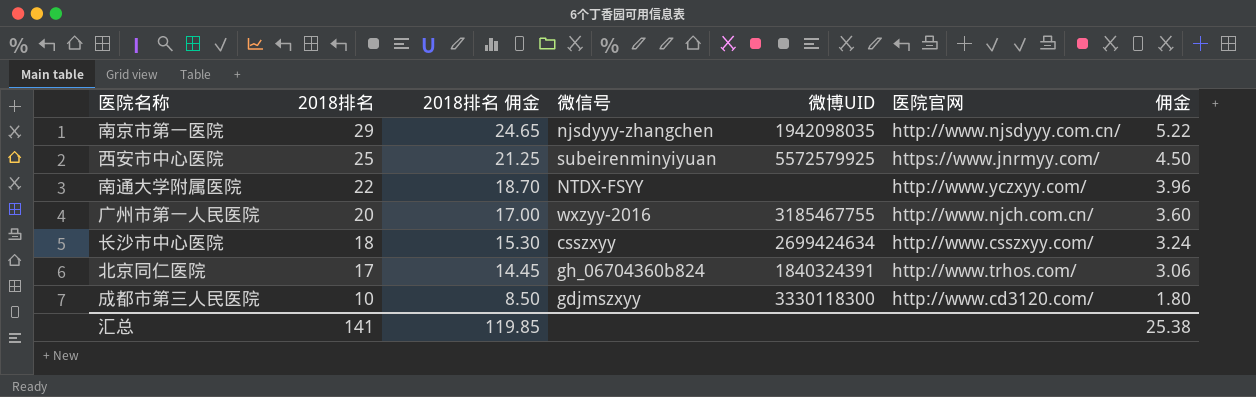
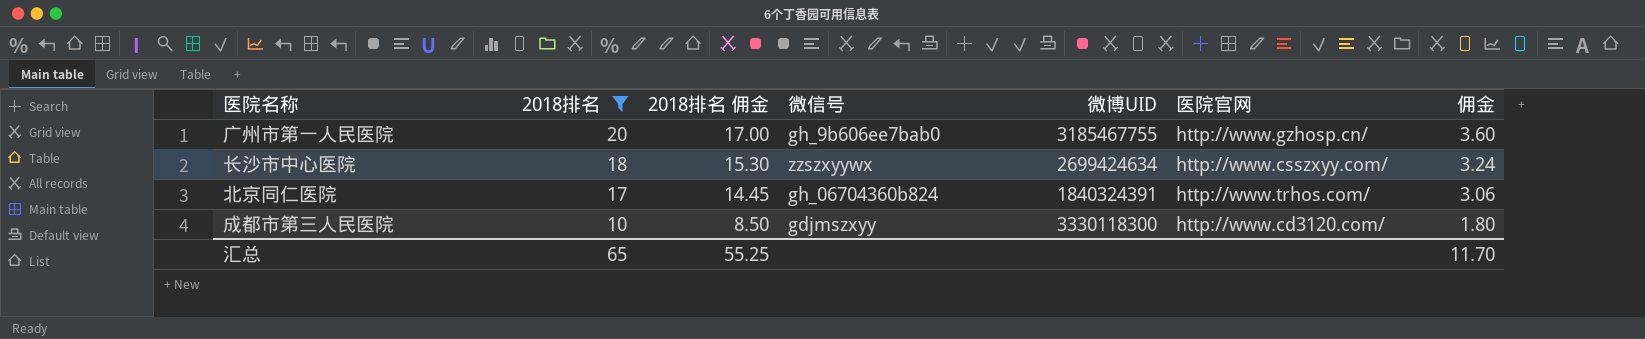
filter: none -> 2018排名 <= 20
广州市第一人民医院 | 微信号: wxzyy-2016 -> gh_9b606ee7bab0
广州市第一人民医院 | 医院官网: http://www.njch.com.cn/ -> http://www.gzhosp.cn/
长沙市中心医院 | 微信号: csszxyy -> zzszxyywx
汇总 | 2018排名: 141 -> 65
汇总 | 2018排名 佣金: 119.85 -> 55.25
汇总 | 佣金: 25.38 -> 11.70

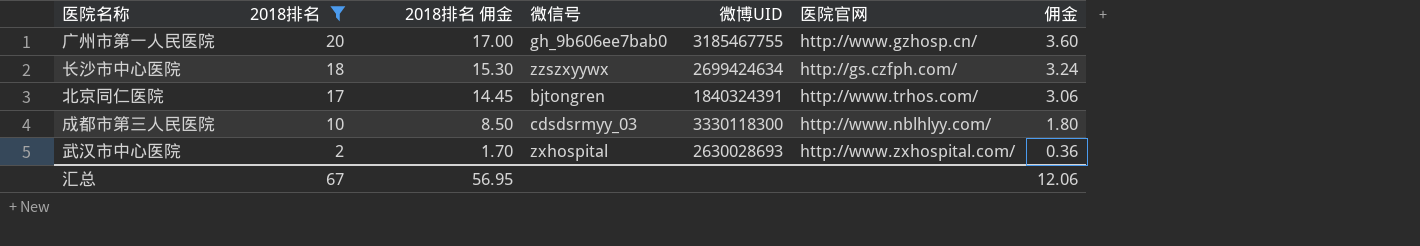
长沙市中心医院 | 医院官网: http://www.csszxyy.com/ -> http://gs.czfph.com/
北京同仁医院 | 微信号: gh_06704360b824 -> bjtongren
成都市第三人民医院 | 微信号: gdjmszxyy -> cdsdsrmyy_03
成都市第三人民医院 | 医院官网: http://www.cd3120.com/ -> http://www.nblhlyy.com/
row 武汉市中心医院: none -> 2 | 1.70 | zxhospital | 2630028693 | http://www.zxhospital.com/ | 0.36
汇总 | 2018排名: 65 -> 67
汇总 | 2018排名 佣金: 55.25 -> 56.95
汇总 | 佣金: 11.70 -> 12.06

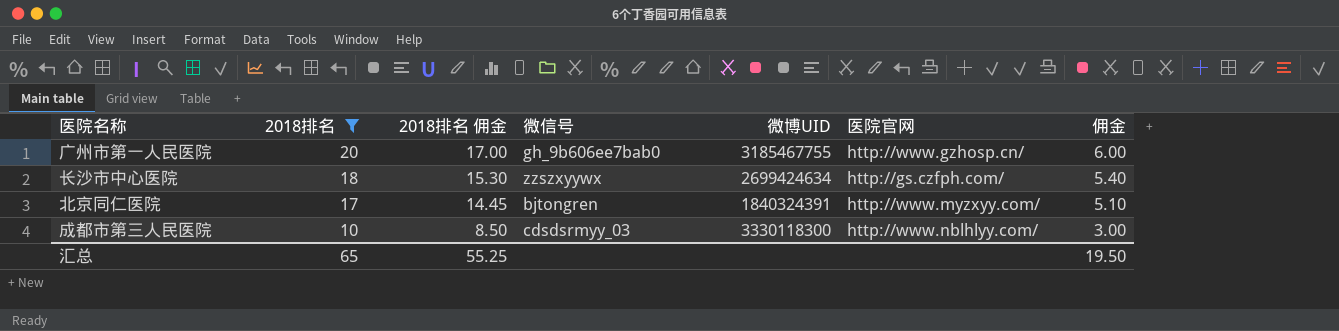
column 佣金 | formula: [2018排名] * 0.18 -> [2018排名] * 0.3
row 武汉市中心医院: 2 | 1.70 | zxhospital | 2630028693 | http://www.zxhospital.com/ | 0.36 -> none
北京同仁医院 | 医院官网: http://www.trhos.com/ -> http://www.myzxyy.com/
汇总 | 2018排名: 67 -> 65
汇总 | 2018排名 佣金: 56.95 -> 55.25
汇总 | 佣金: 12.06 -> 19.50

